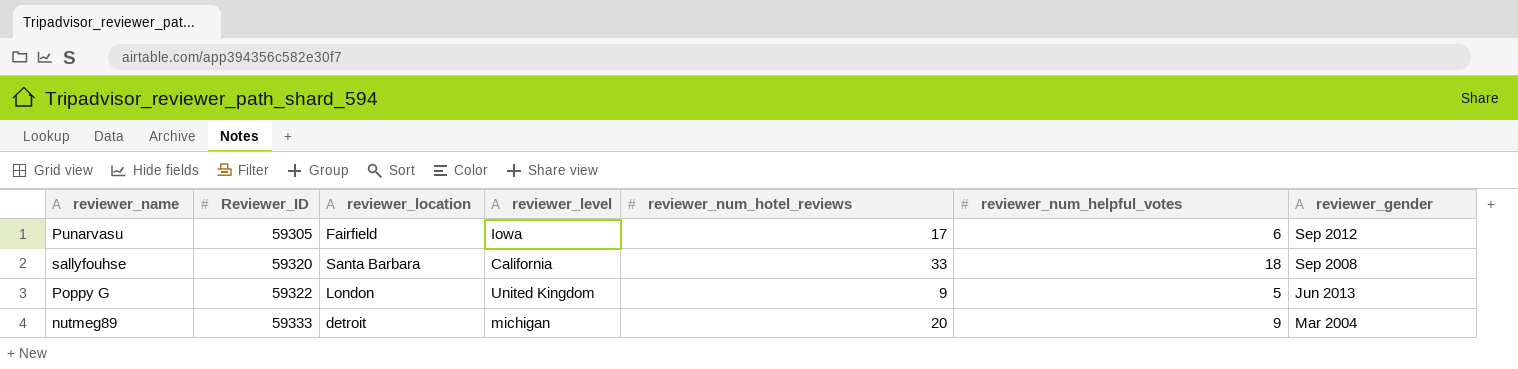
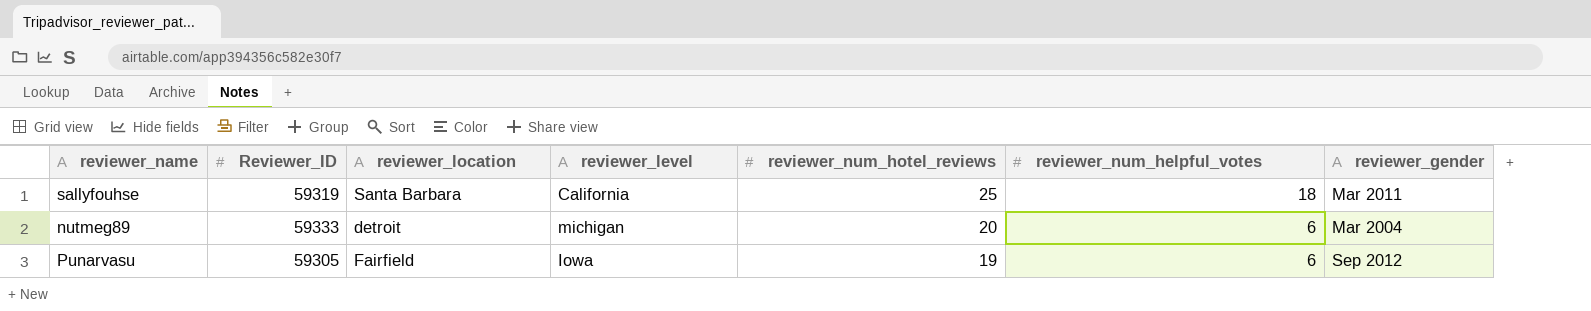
row order: Reviewer_ID ascending -> reviewer_num_hotel_reviews descending
row Poppy G: 59322 | London | United Kingdom | 9 | 5 | Jun 2013 -> none
sallyfouhse | Reviewer_ID: 59320 -> 59319
sallyfouhse | reviewer_num_hotel_reviews: 33 -> 25
sallyfouhse | reviewer_gender: Sep 2008 -> Mar 2011
nutmeg89 | reviewer_num_helpful_votes: 9 -> 6
Punarvasu | reviewer_num_hotel_reviews: 17 -> 19

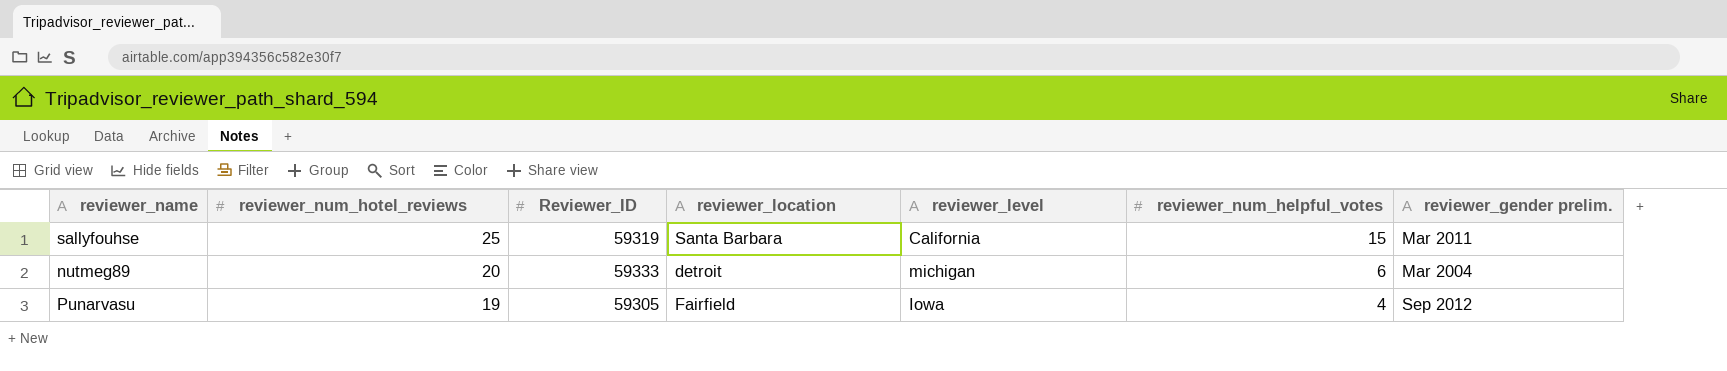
column reviewer_num_hotel_reviews | position: 5 -> 2
column name: reviewer_gender -> reviewer_gender prelim.
sallyfouhse | reviewer_num_helpful_votes: 18 -> 15
Punarvasu | reviewer_num_helpful_votes: 6 -> 4

